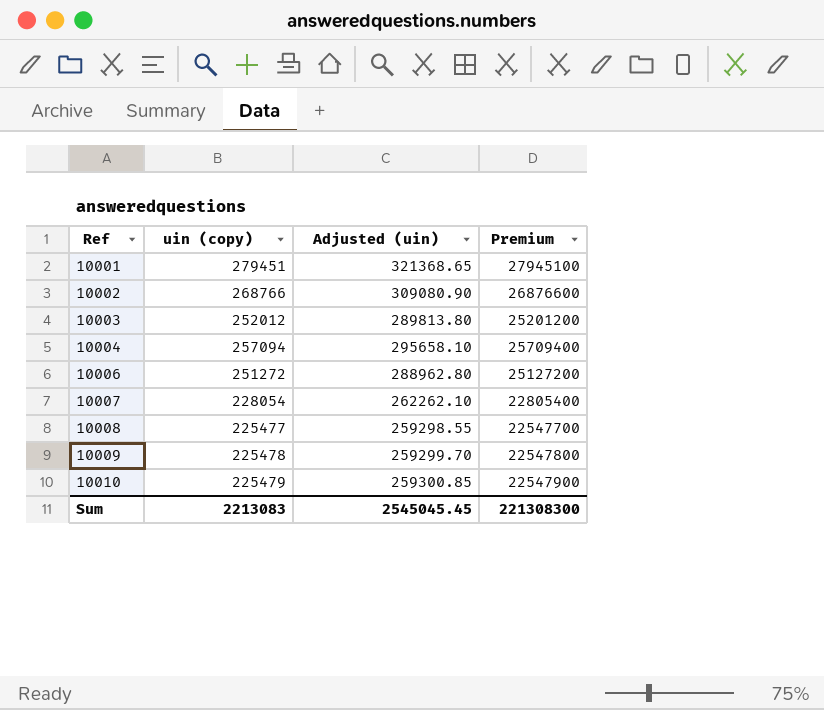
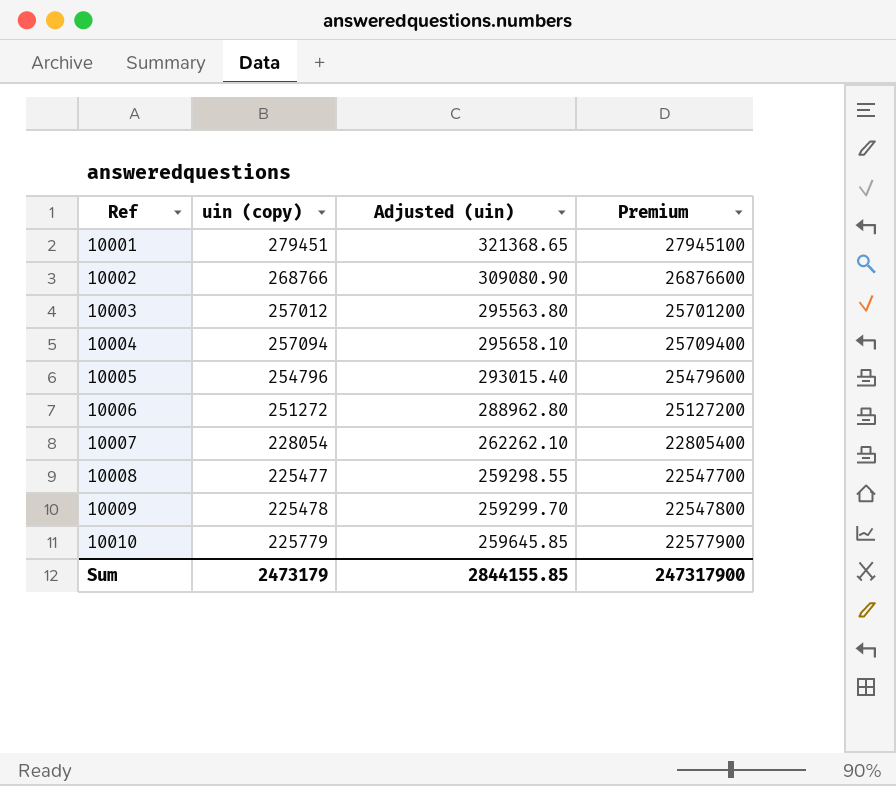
10003 | uin (copy): 252012 -> 257012
10003 | Adjusted (uin): 289813.80 -> 295563.80
10003 | Premium: 25201200 -> 25701200
row 10005: none -> 254796 | 293015.40 | 25479600
10010 | uin (copy): 225479 -> 225779
10010 | Adjusted (uin): 259300.85 -> 259645.85
10010 | Premium: 22547900 -> 22577900
Sum | uin (copy): 2213083 -> 2473179
Sum | Adjusted (uin): 2545045.45 -> 2844155.85
Sum | Premium: 221308300 -> 247317900

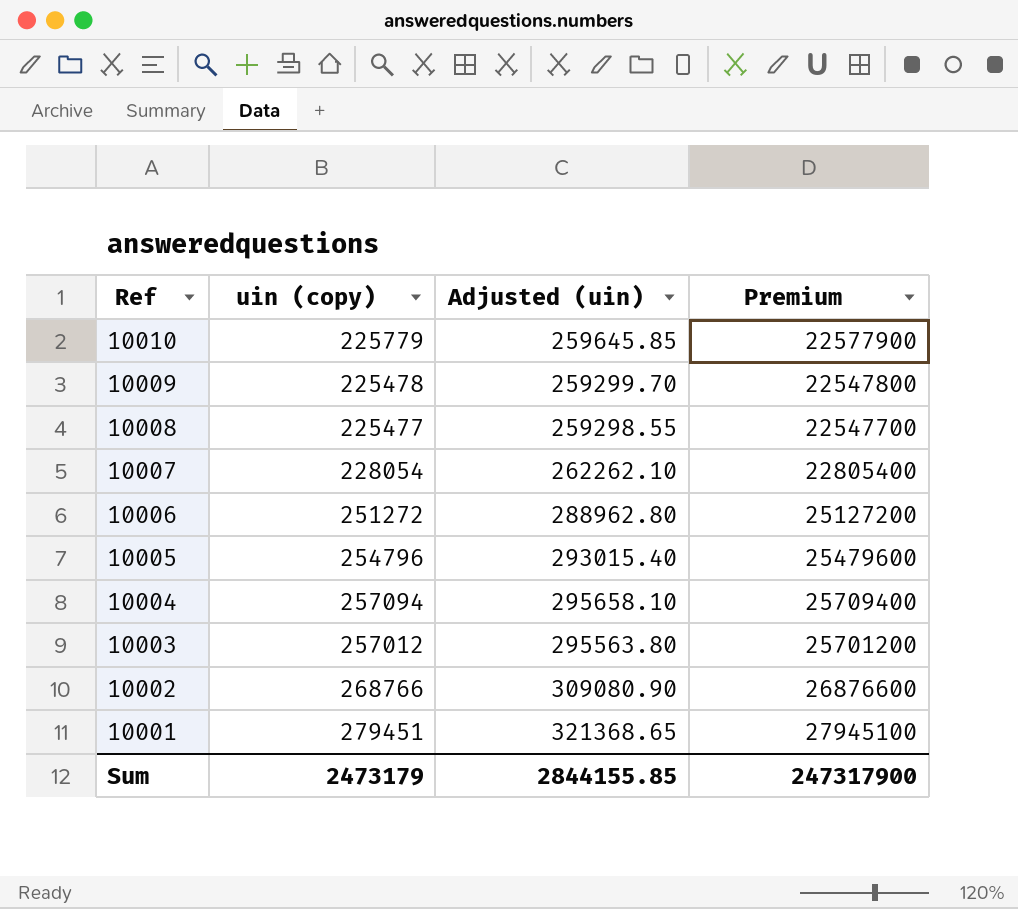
row order: Ref ascending -> Ref descending

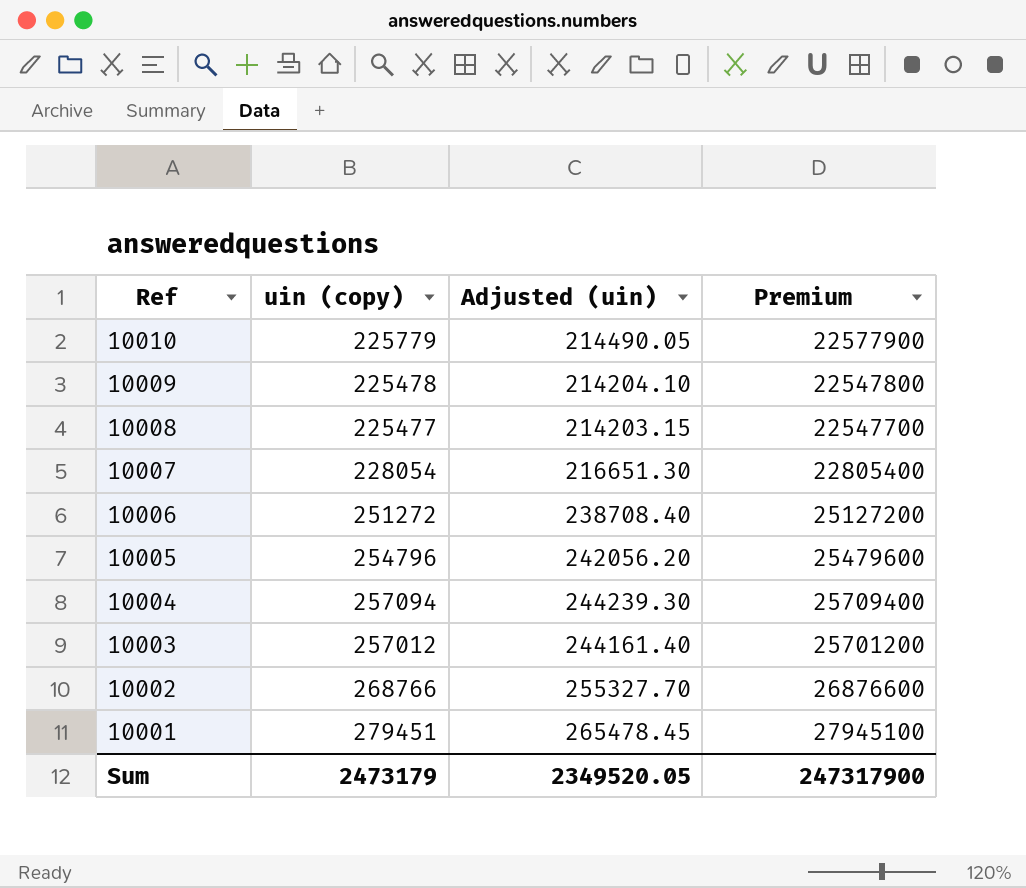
column Adjusted (uin) | formula: [uin (copy)] * 1.15 -> [uin (copy)] * 0.95
Sum | Adjusted (uin): 2844155.85 -> 2349520.05

